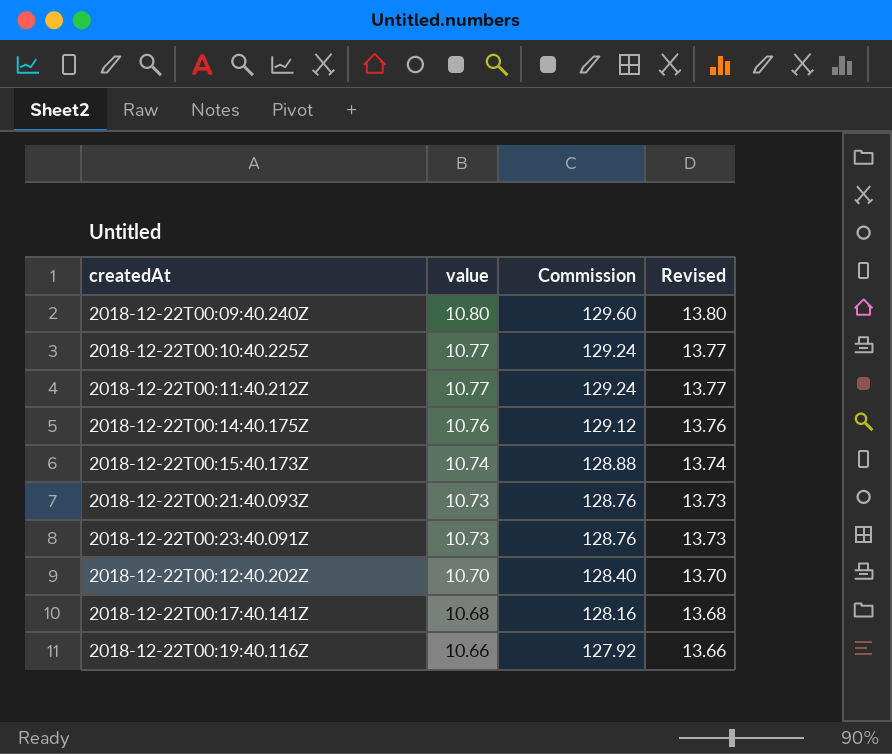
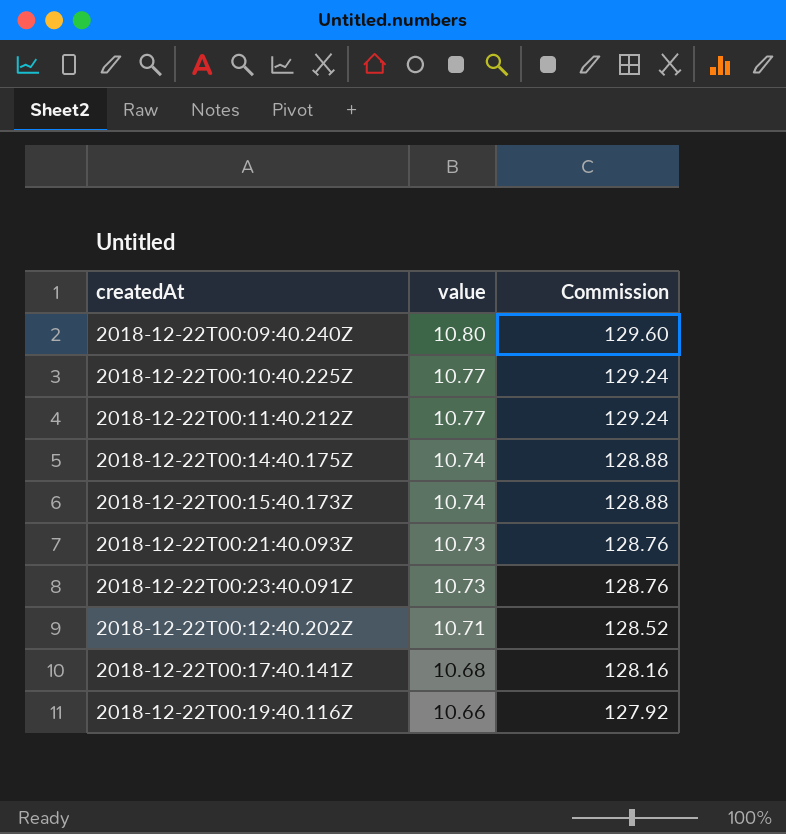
column Revised | formula: [value] + 3 -> none
2018-12-22T00:14:40.175Z | value: 10.76 -> 10.74
2018-12-22T00:14:40.175Z | Commission: 129.12 -> 128.88
2018-12-22T00:12:40.202Z | value: 10.70 -> 10.71
2018-12-22T00:12:40.202Z | Commission: 128.40 -> 128.52

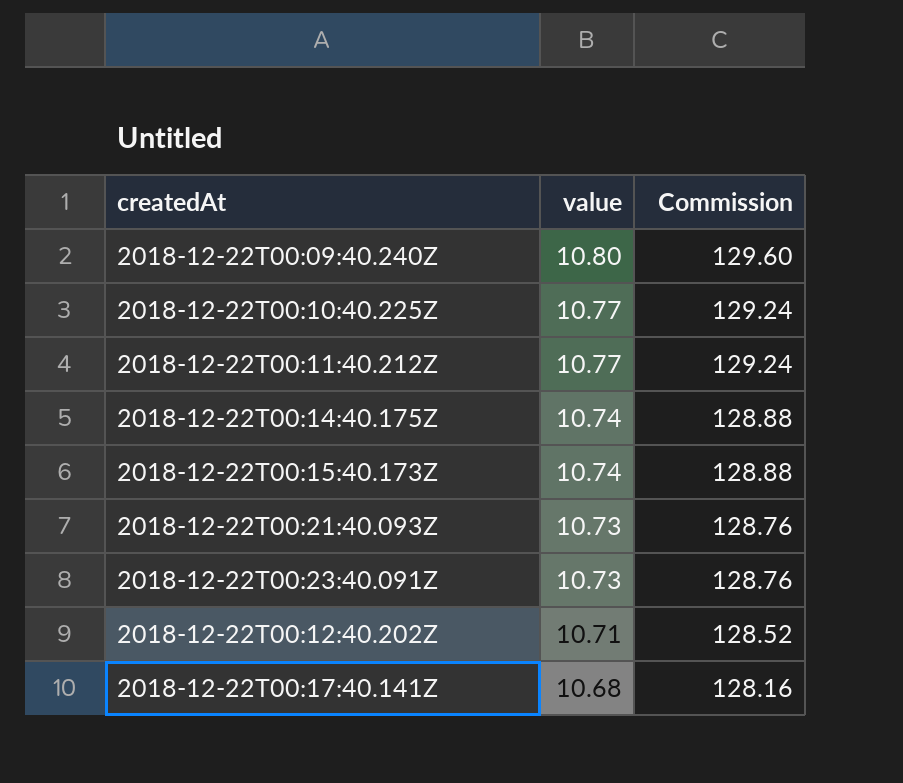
row 2018-12-22T00:19:40.116Z: 10.66 | 127.92 -> none

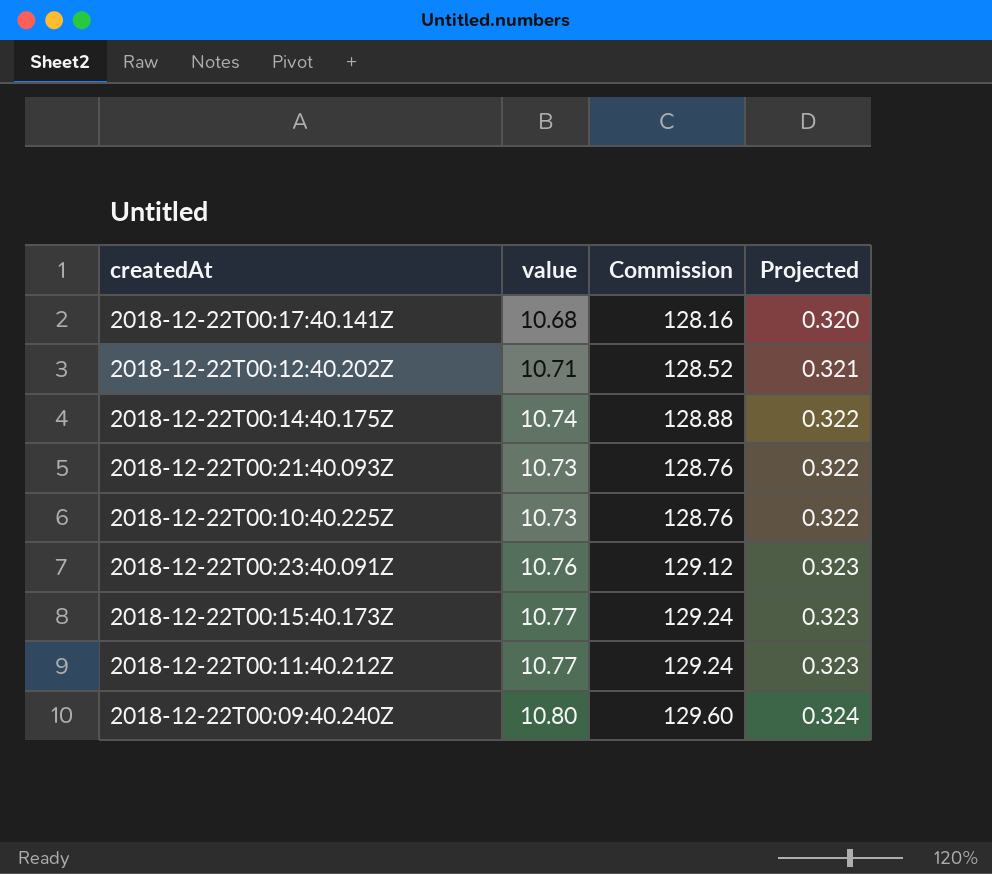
row order: value descending -> Projected ascending
column Projected | formula: none -> [value] * 0.03
2018-12-22T00:10:40.225Z | value: 10.77 -> 10.73
2018-12-22T00:10:40.225Z | Commission: 129.24 -> 128.76
2018-12-22T00:23:40.091Z | value: 10.73 -> 10.76
2018-12-22T00:23:40.091Z | Commission: 128.76 -> 129.12
2018-12-22T00:15:40.173Z | value: 10.74 -> 10.77
2018-12-22T00:15:40.173Z | Commission: 128.88 -> 129.24

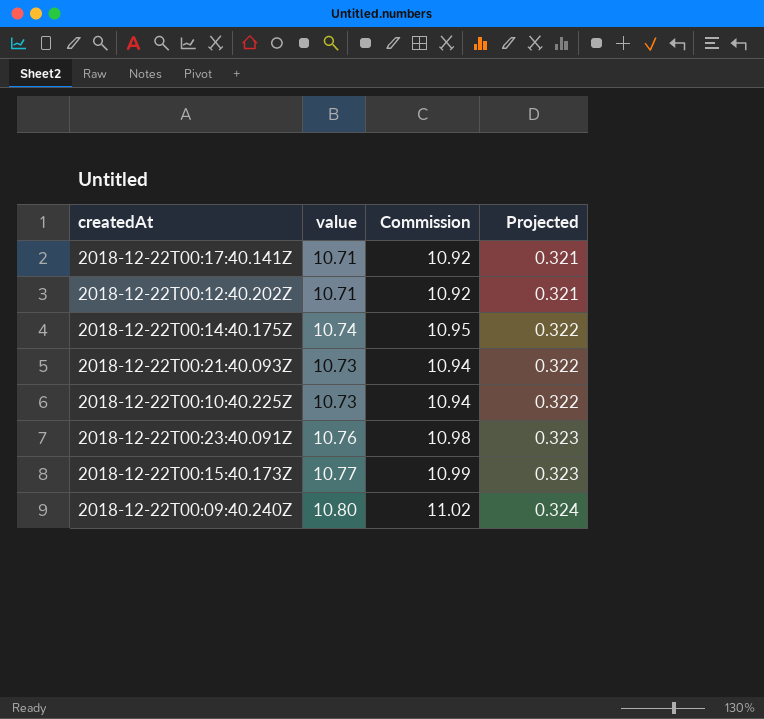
column Commission | formula: [value] * 12 -> [value] * 1.02
row 2018-12-22T00:11:40.212Z: 10.77 | 129.24 | 0.323 -> none
2018-12-22T00:17:40.141Z | value: 10.68 -> 10.71
2018-12-22T00:17:40.141Z | Projected: 0.320 -> 0.321

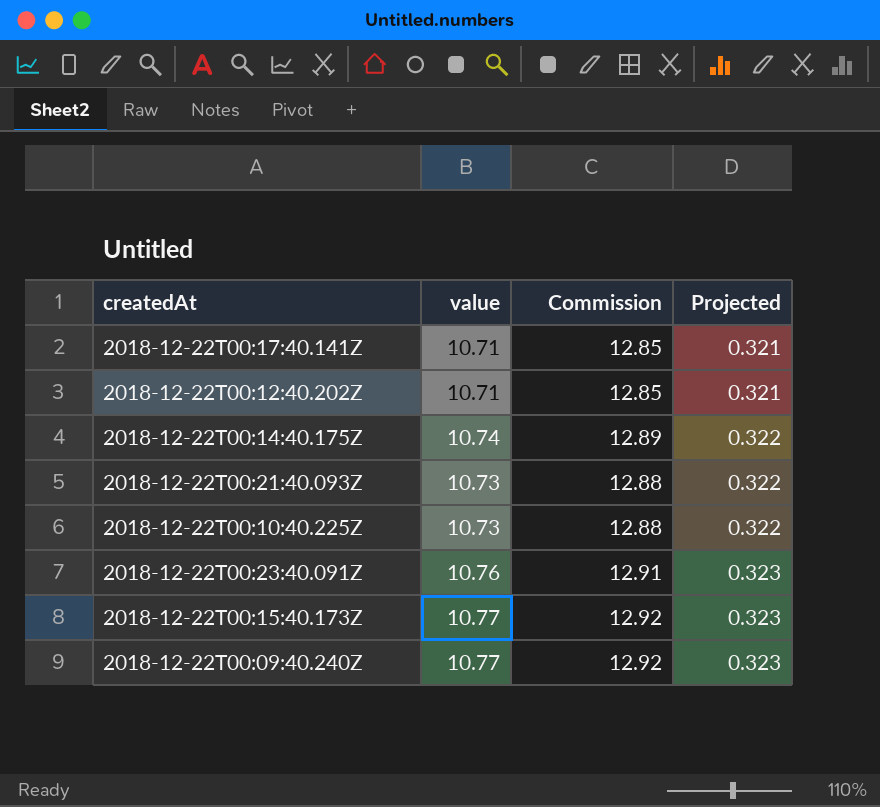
column Commission | formula: [value] * 1.02 -> [value] * 1.2
2018-12-22T00:09:40.240Z | value: 10.80 -> 10.77
2018-12-22T00:09:40.240Z | Projected: 0.324 -> 0.323

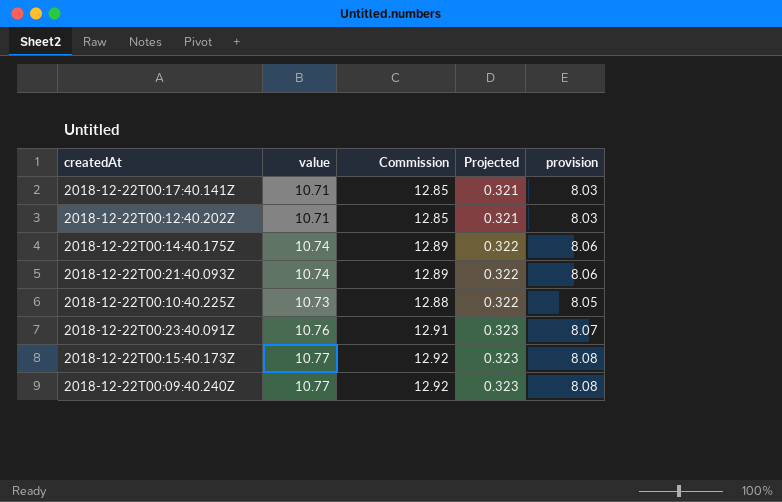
column provision | formula: none -> [value] * 0.75
2018-12-22T00:21:40.093Z | value: 10.73 -> 10.74
2018-12-22T00:21:40.093Z | Commission: 12.88 -> 12.89

